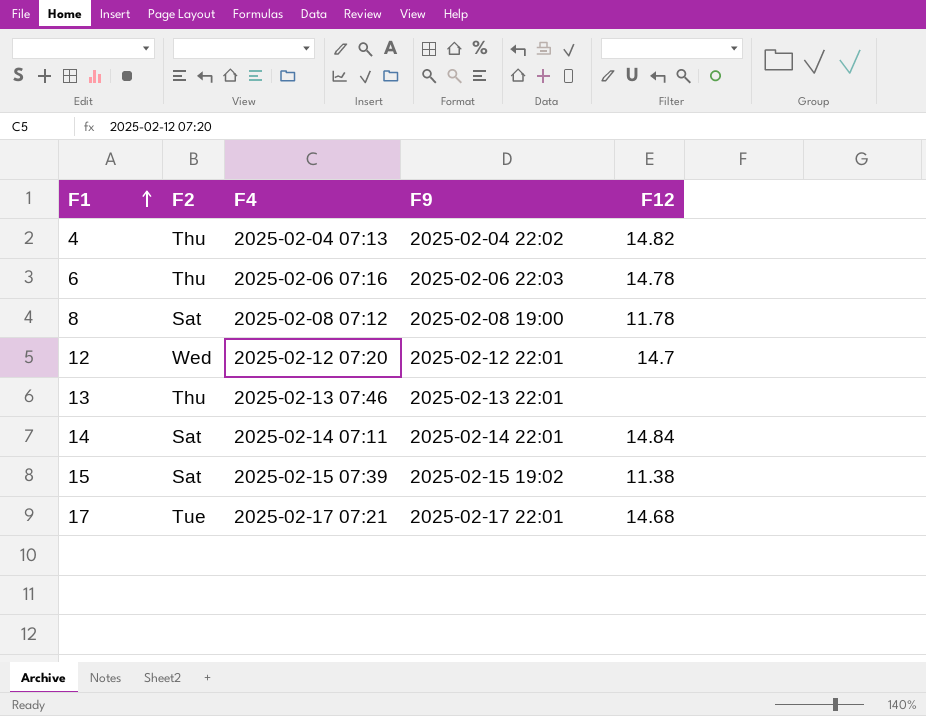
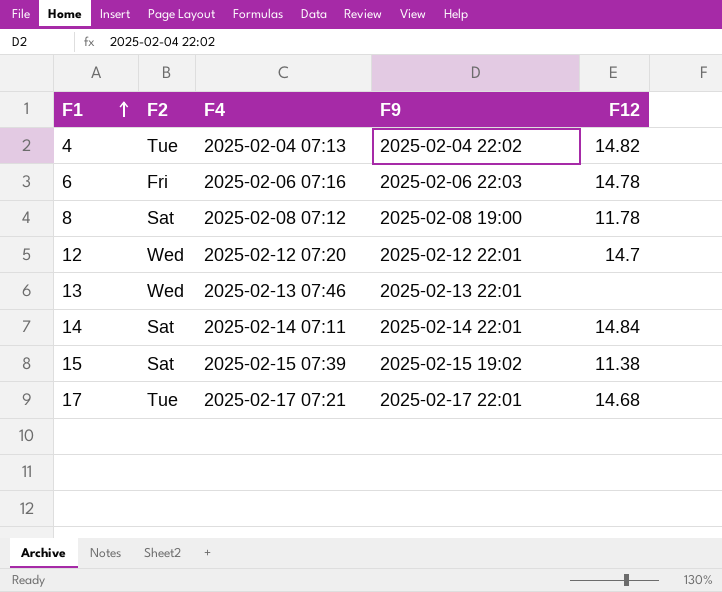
4 | F2: Thu -> Tue
6 | F2: Thu -> Fri
13 | F2: Thu -> Wed

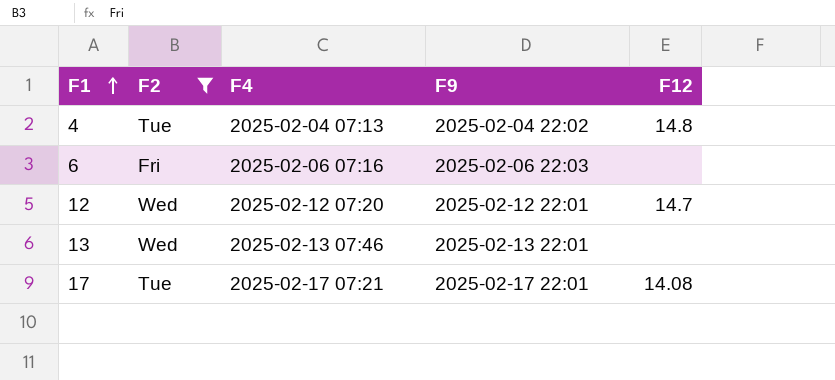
filter: none -> F2 != Sat
4 | F12: 14.82 -> 14.8
6 | F12: 14.78 -> none
17 | F12: 14.68 -> 14.08

